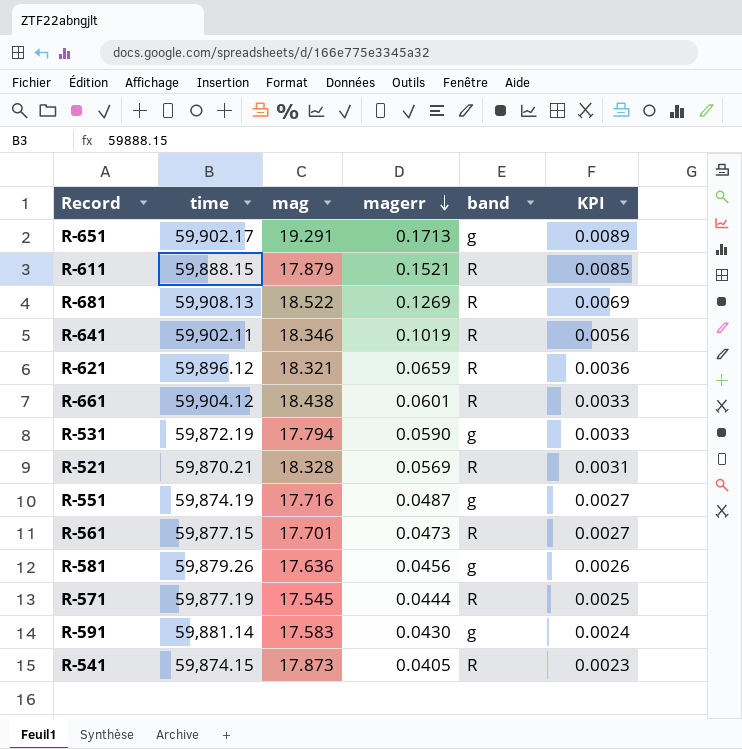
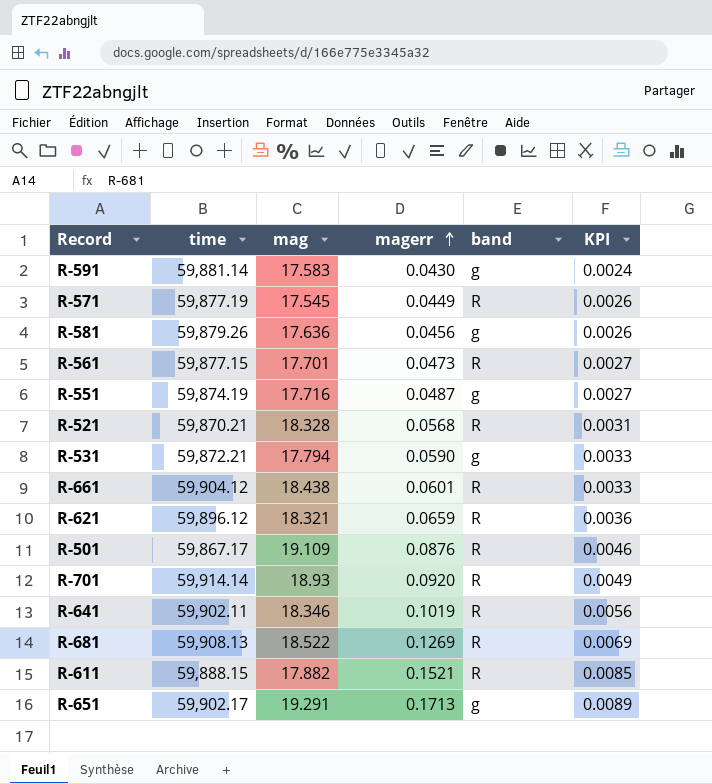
row order: magerr descending -> magerr ascending
row R-541: 59,874.15 | 17.873 | 0.0405 | R | 0.0023 -> none
R-571 | magerr: 0.0444 -> 0.0449
R-571 | KPI: 0.0025 -> 0.0026
R-521 | magerr: 0.0569 -> 0.0568
R-531 | time: 59,872.19 -> 59,872.21
row R-501: none -> 59,867.17 | 19.109 | 0.0876 | R | 0.0046
row R-701: none -> 59,914.14 | 18.93 | 0.0920 | R | 0.0049
R-611 | mag: 17.879 -> 17.882

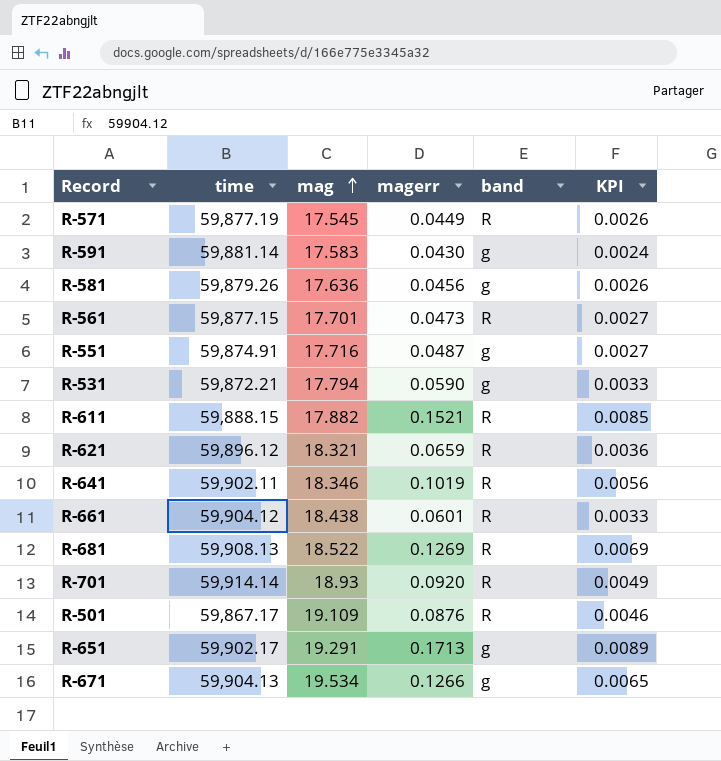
row order: magerr ascending -> mag ascending
row R-521: 59,870.21 | 18.328 | 0.0568 | R | 0.0031 -> none
R-551 | time: 59,874.19 -> 59,874.91
row R-671: none -> 59,904.13 | 19.534 | 0.1266 | g | 0.0065

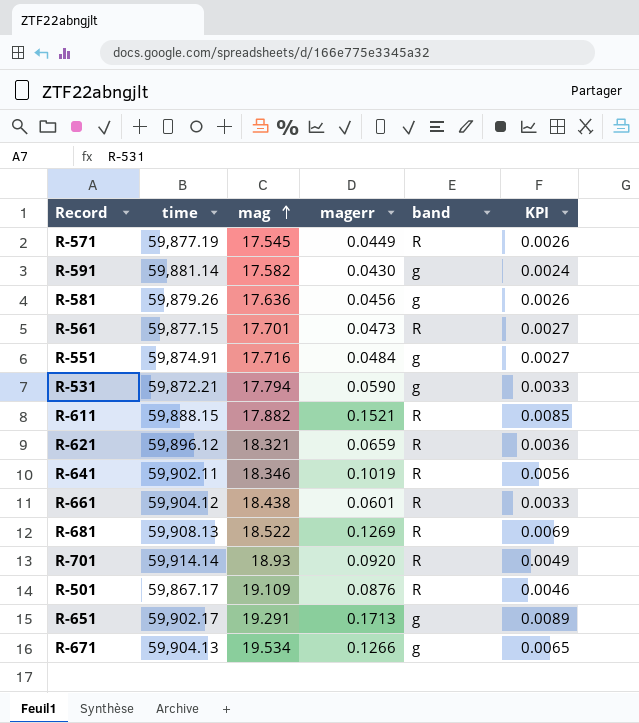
R-591 | mag: 17.583 -> 17.582
R-551 | magerr: 0.0487 -> 0.0484

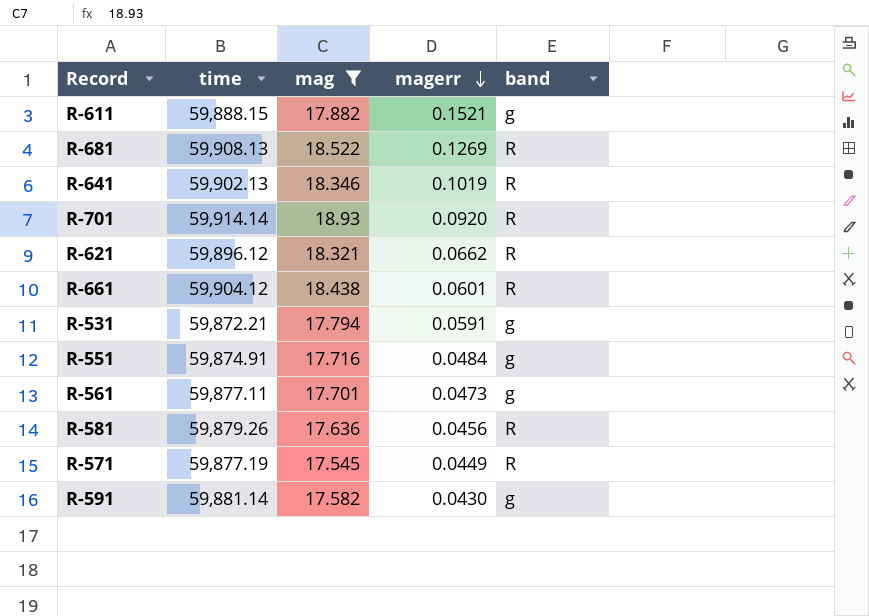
filter: none -> mag <= 18.93
row order: mag ascending -> magerr descending
column KPI | formula: [magerr] / [mag] -> none
R-611 | band: R -> g
R-641 | time: 59,902.11 -> 59,902.13
R-621 | magerr: 0.0659 -> 0.0662
R-531 | magerr: 0.0590 -> 0.0591
R-561 | time: 59,877.15 -> 59,877.11
R-561 | band: R -> g
R-581 | band: g -> R

